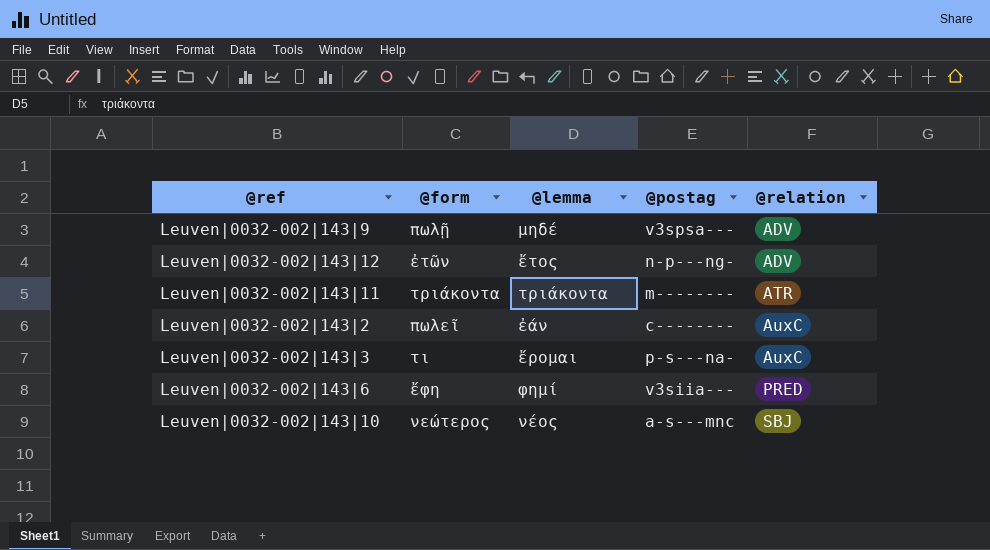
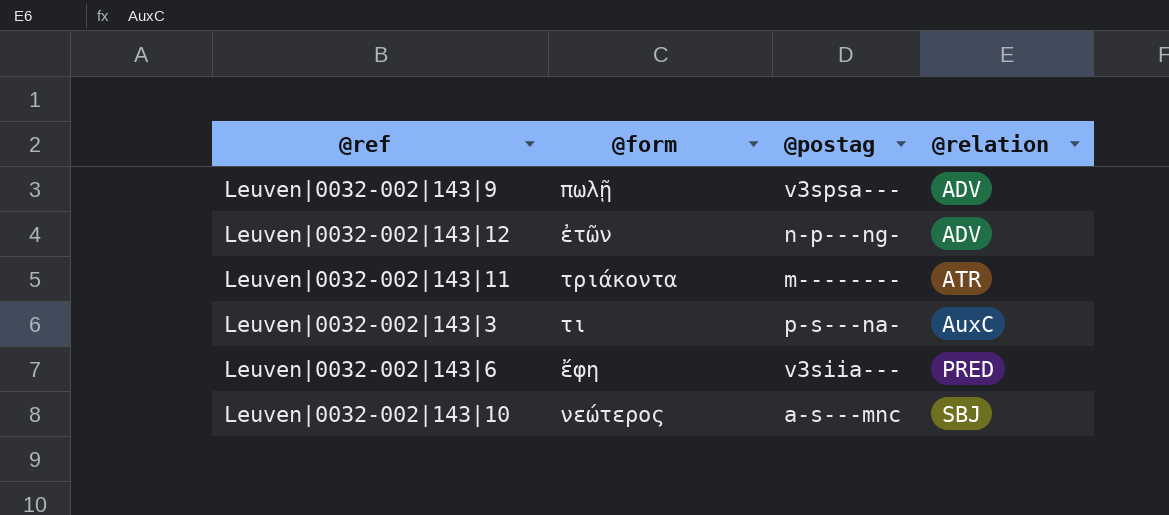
column @lemma | position: 3 -> none
row Leuven|0032-002|143|2: πωλεῖ | ἐάν | c-------- | AuxC -> none

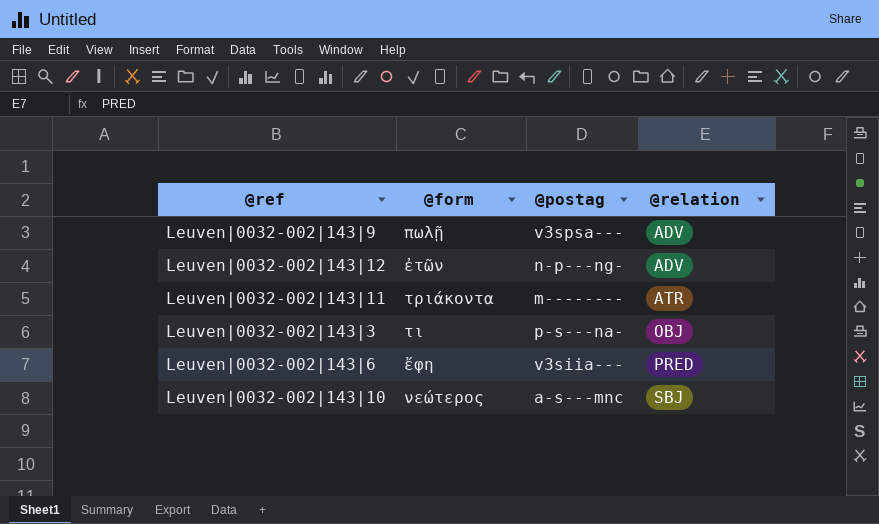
Leuven|0032-002|143|3 | @relation: AuxC -> OBJ

